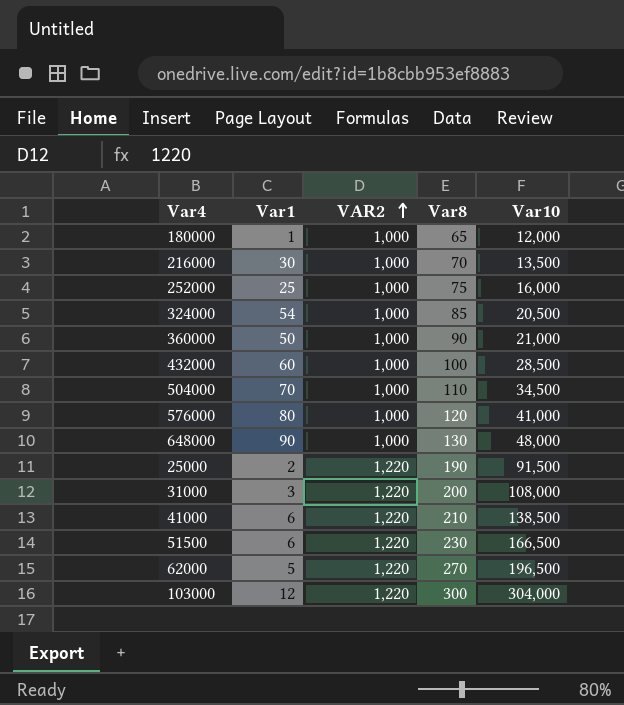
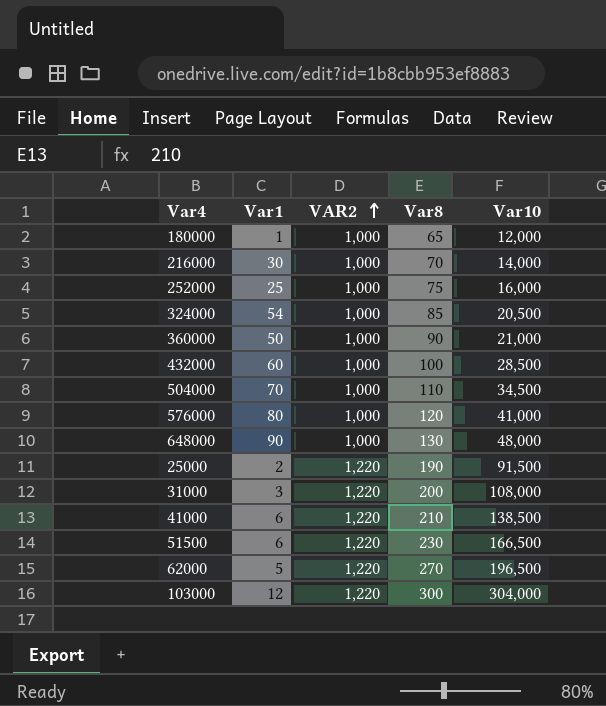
216000 | Var10: 13,500 -> 14,000

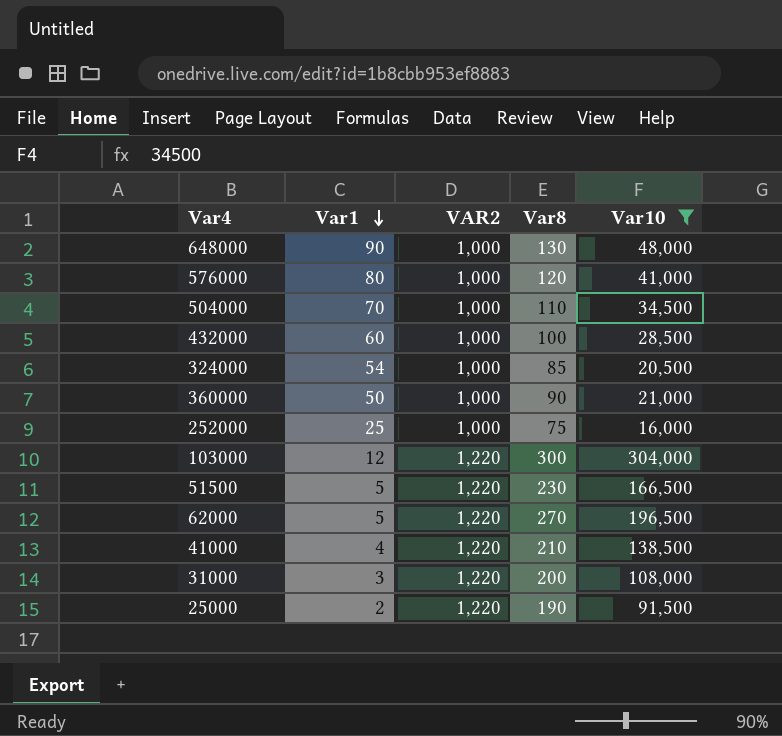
filter: none -> Var10 >= 16,000
row order: VAR2 ascending -> Var1 descending
51500 | Var1: 6 -> 5
41000 | Var1: 6 -> 4

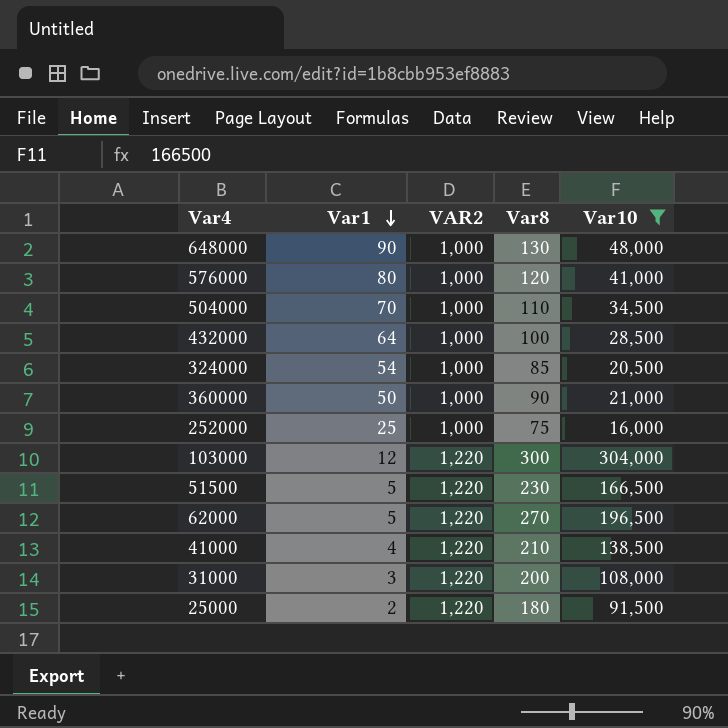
432000 | Var1: 60 -> 64
25000 | Var8: 190 -> 180

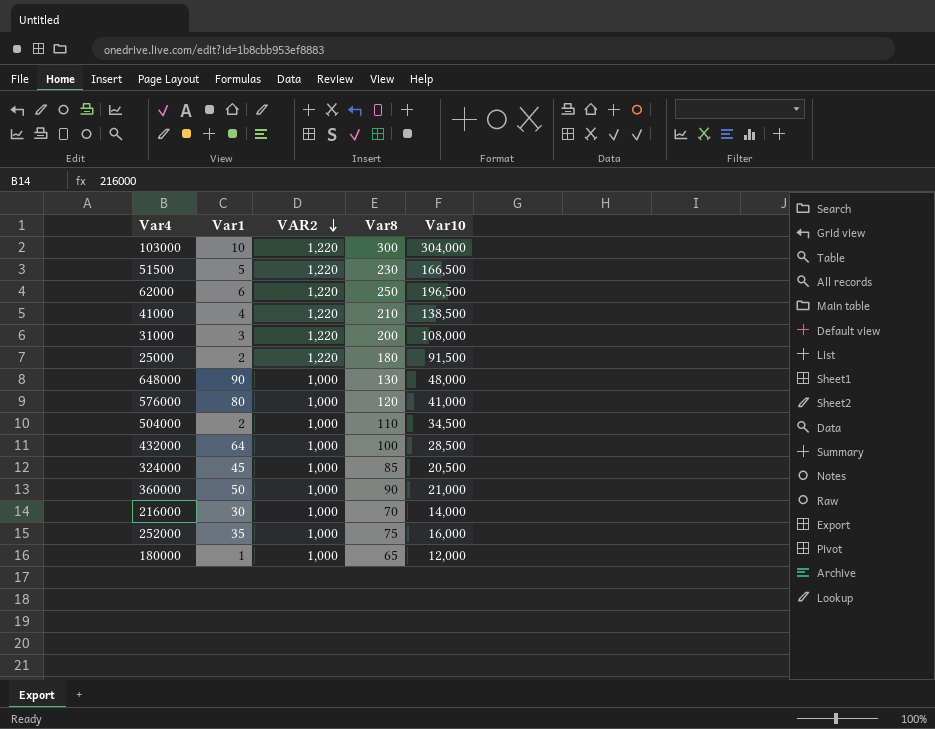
filter: Var10 >= 16,000 -> none
row order: Var1 descending -> VAR2 descending
103000 | Var1: 12 -> 10
62000 | Var1: 5 -> 6
62000 | Var8: 270 -> 250
504000 | Var1: 70 -> 2
324000 | Var1: 54 -> 45
252000 | Var1: 25 -> 35

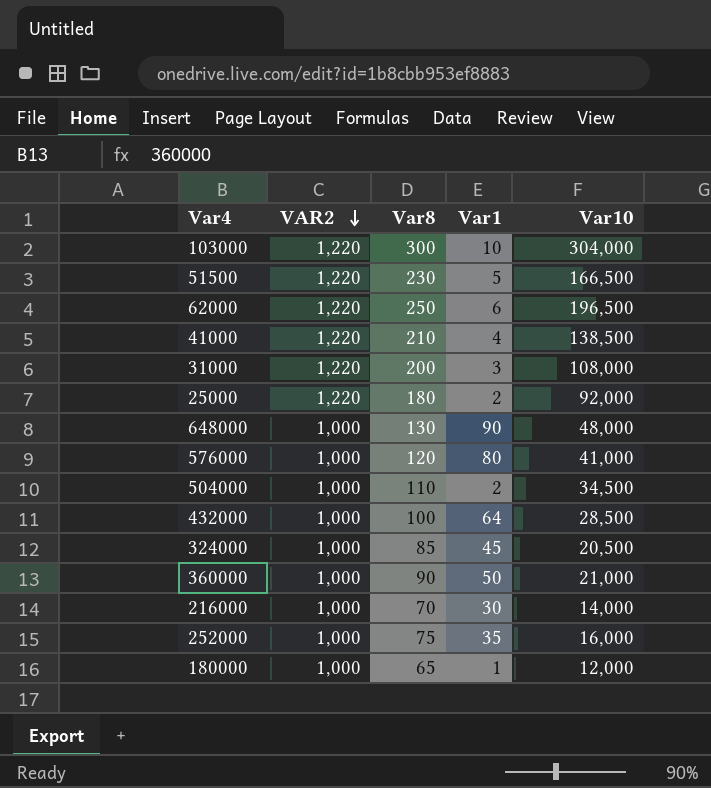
column Var1 | position: 2 -> 4
25000 | Var10: 91,500 -> 92,000

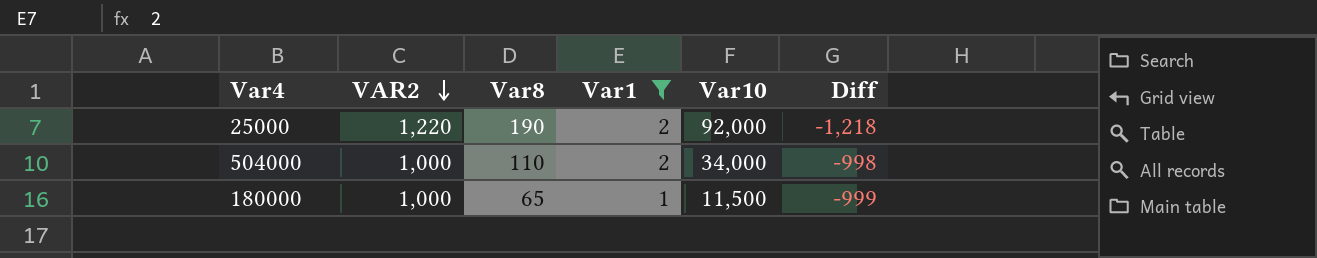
filter: none -> Var1 <= 2
column Diff | formula: none -> [Var1] - [VAR2]
25000 | Var8: 180 -> 190
504000 | Var10: 34,500 -> 34,000
180000 | Var10: 12,000 -> 11,500

